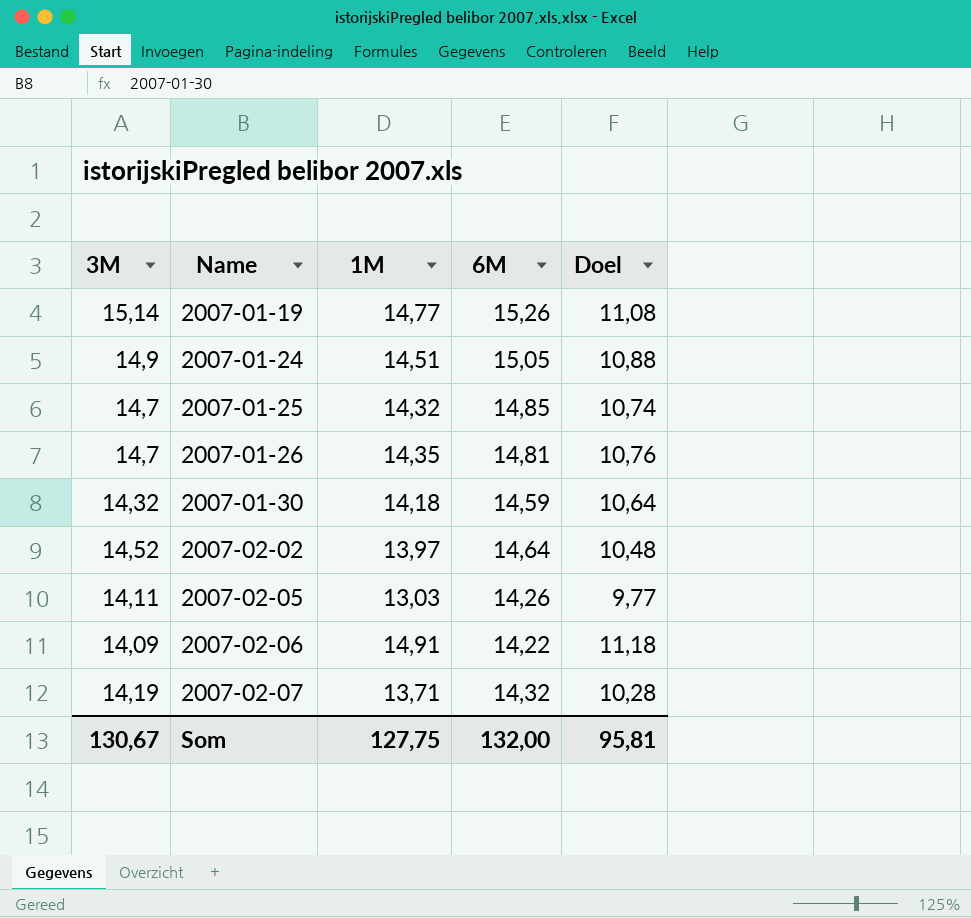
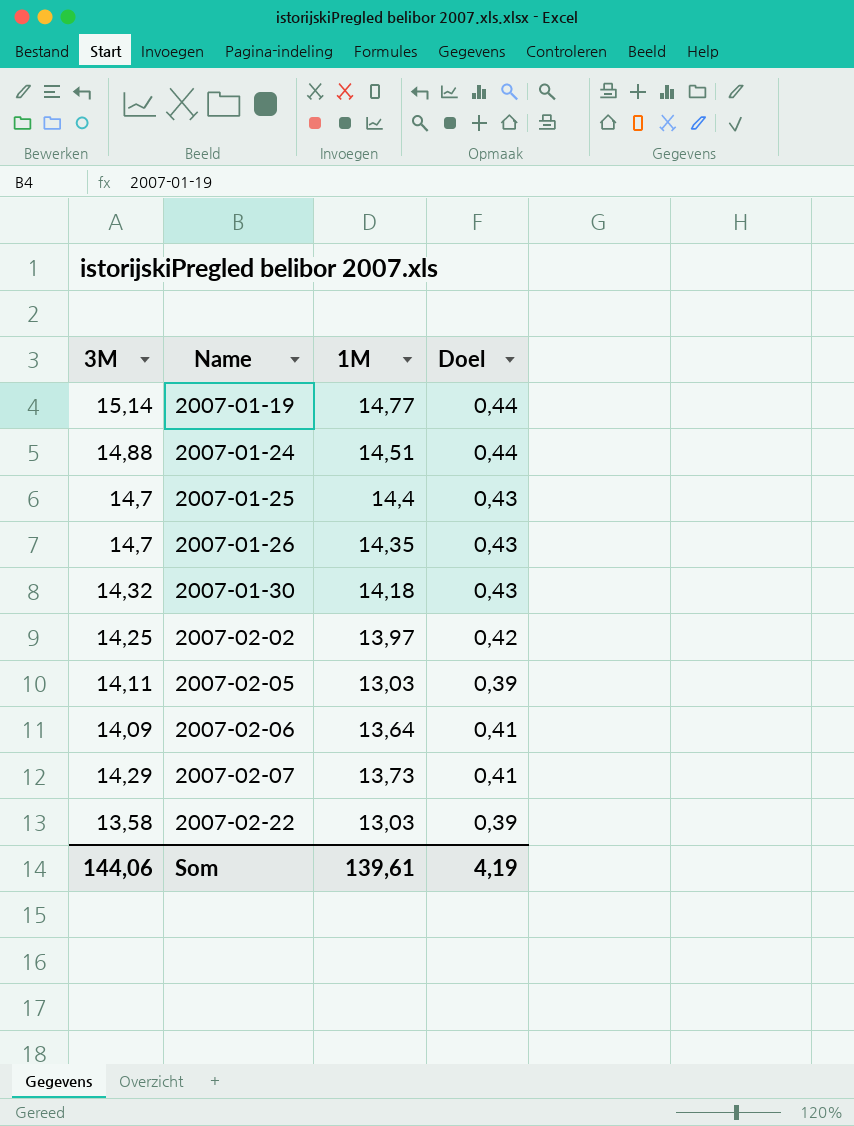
column 6M | position: 4 -> none
column Doel | formula: [1M] * 0,75 -> [1M] * 0,03
2007-01-24 | 3M: 14,9 -> 14,88
2007-01-25 | 1M: 14,32 -> 14,4
2007-02-02 | 3M: 14,52 -> 14,25
2007-02-06 | 1M: 14,91 -> 13,64
2007-02-07 | 3M: 14,19 -> 14,29
2007-02-07 | 1M: 13,71 -> 13,73
row 2007-02-22: none -> 13,58 | 13,03 | 0,39
Som | 3M: 130,67 -> 144,06
Som | 1M: 127,75 -> 139,61
Som | Doel: 95,81 -> 4,19

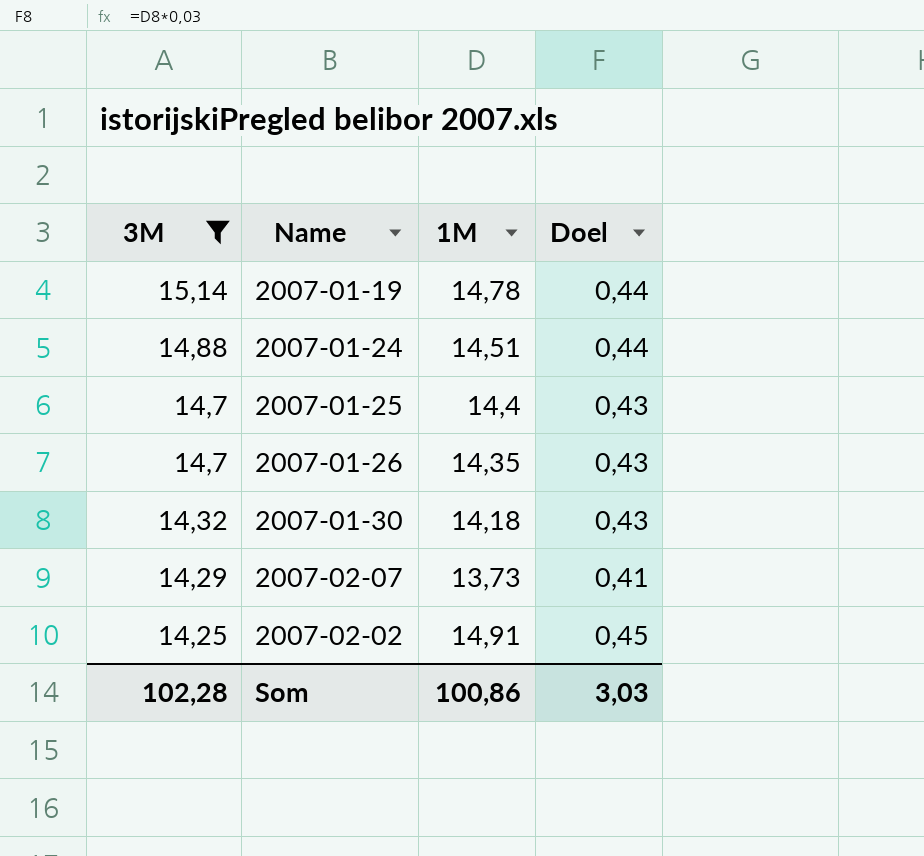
filter: none -> 3M >= 14,25
row order: Name ascending -> 3M descending
2007-01-19 | 1M: 14,77 -> 14,78
2007-02-02 | 1M: 13,97 -> 14,91
2007-02-02 | Doel: 0,42 -> 0,45
Som | 3M: 144,06 -> 102,28
Som | 1M: 139,61 -> 100,86
Som | Doel: 4,19 -> 3,03

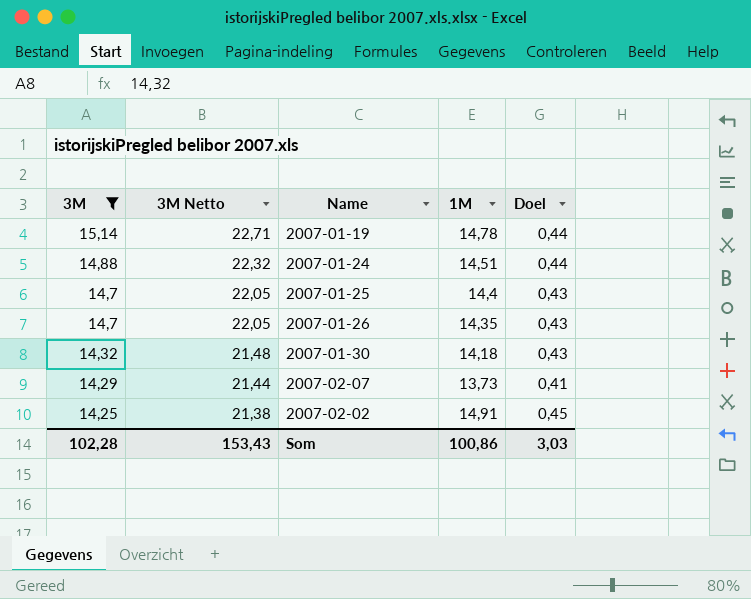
column 3M Netto | formula: none -> [3M] * 1,5

